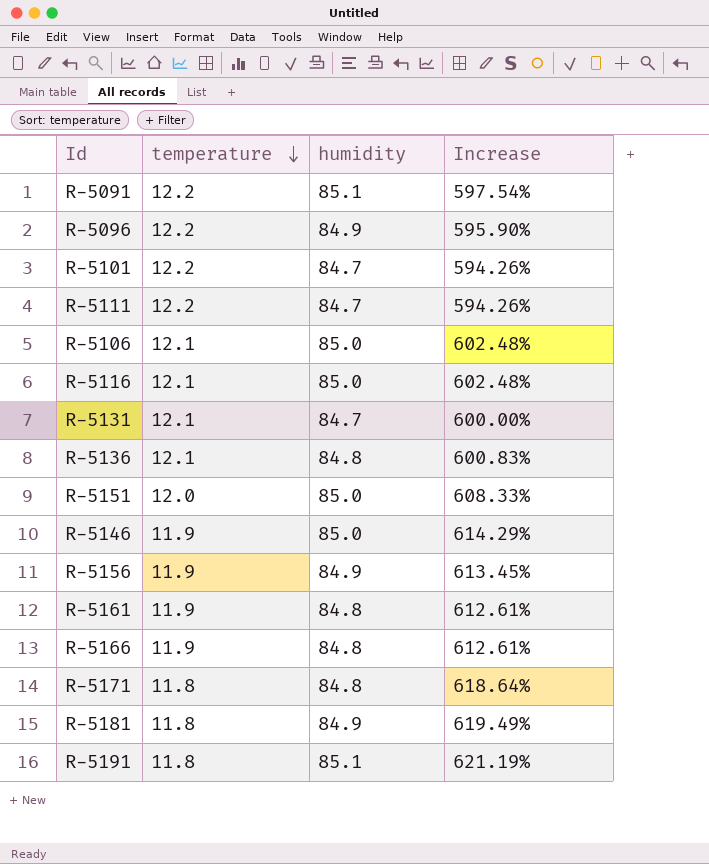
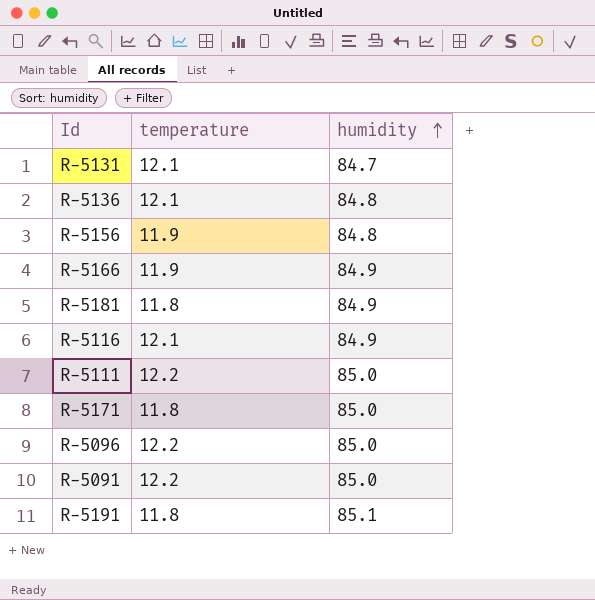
row order: temperature descending -> humidity ascending
column Increase | formula: ([humidity] - [temperature]) / [temperature] -> none
row R-5101: 12.2 | 84.7 | 594.26% -> none
row R-5106: 12.1 | 85.0 | 602.48% -> none
row R-5151: 12.0 | 85.0 | 608.33% -> none
row R-5146: 11.9 | 85.0 | 614.29% -> none
row R-5161: 11.9 | 84.8 | 612.61% -> none
R-5156 | humidity: 84.9 -> 84.8
R-5166 | humidity: 84.8 -> 84.9
R-5116 | humidity: 85.0 -> 84.9
R-5111 | humidity: 84.7 -> 85.0
R-5171 | humidity: 84.8 -> 85.0
R-5096 | humidity: 84.9 -> 85.0
R-5091 | humidity: 85.1 -> 85.0

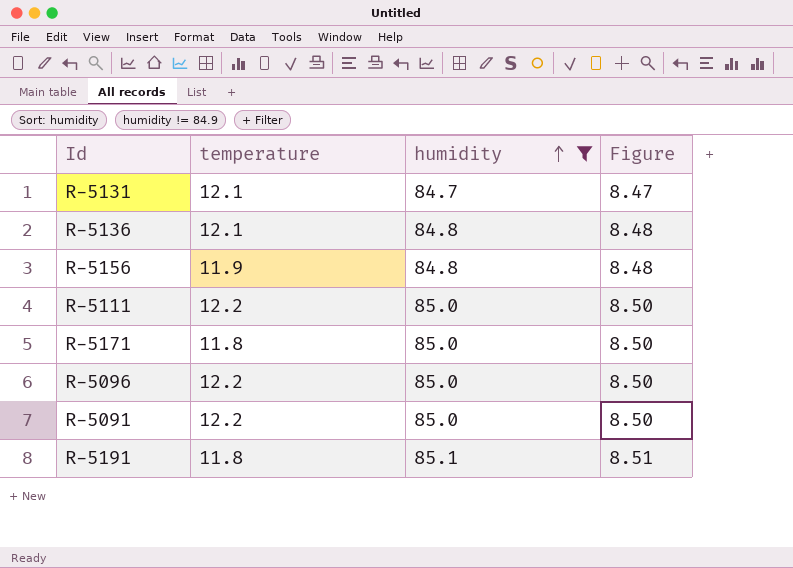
filter: none -> humidity != 84.9
column Figure | formula: none -> [humidity] * 0.1

